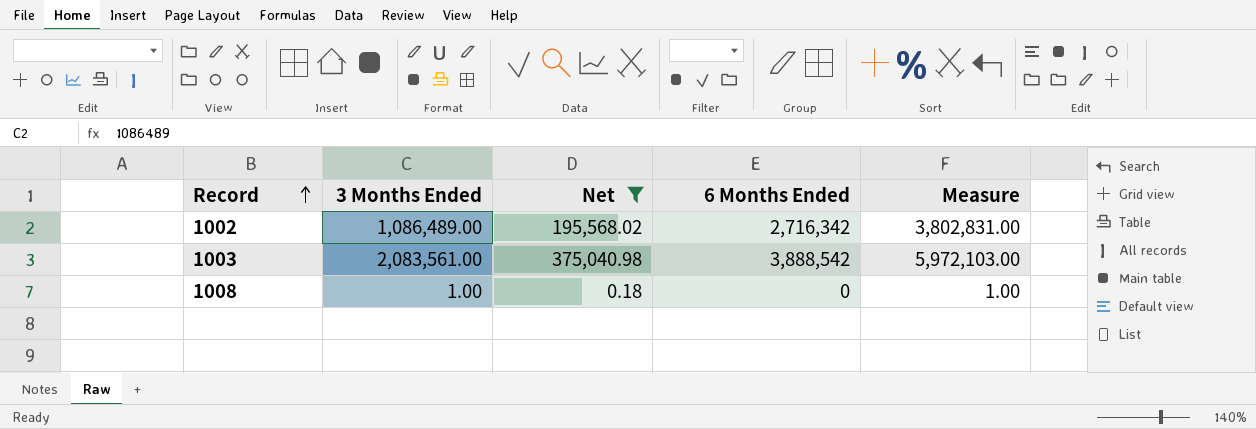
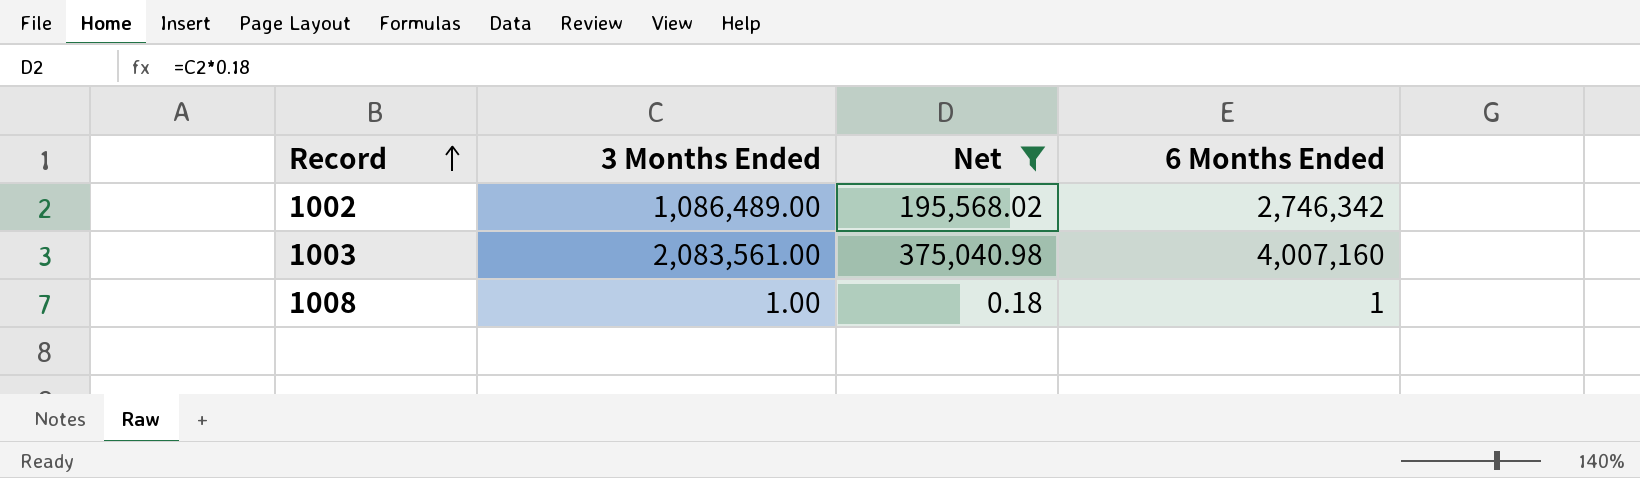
column Measure | formula: [3 Months Ended] + [6 Months Ended] -> none
1002 | 6 Months Ended: 2,716,342 -> 2,746,342
1003 | 6 Months Ended: 3,888,542 -> 4,007,160
1008 | 6 Months Ended: 0 -> 1

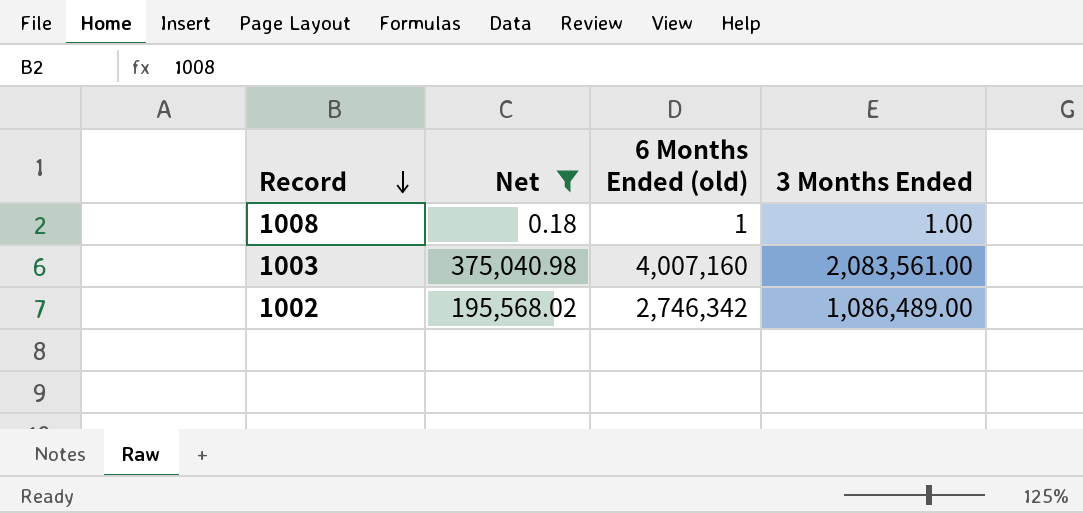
row order: Record ascending -> Record descending
column name: 6 Months Ended -> 6 Months Ended (old)
column 3 Months Ended | position: 2 -> 4

